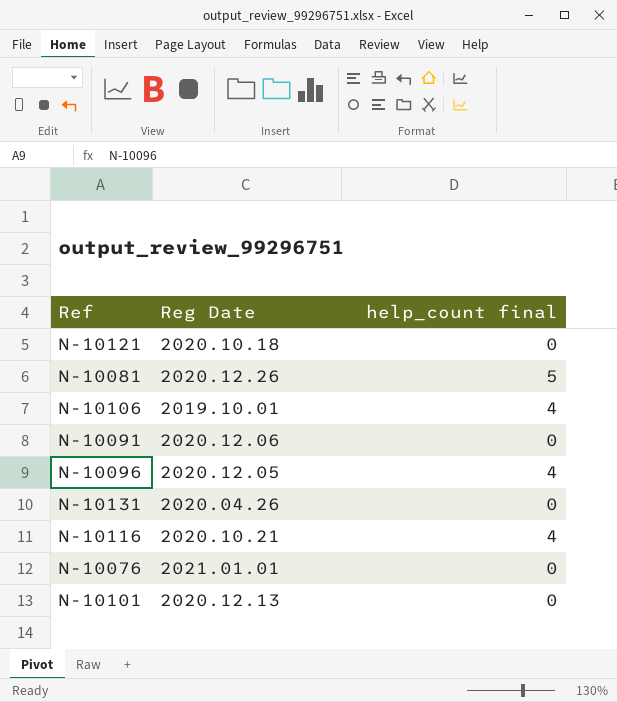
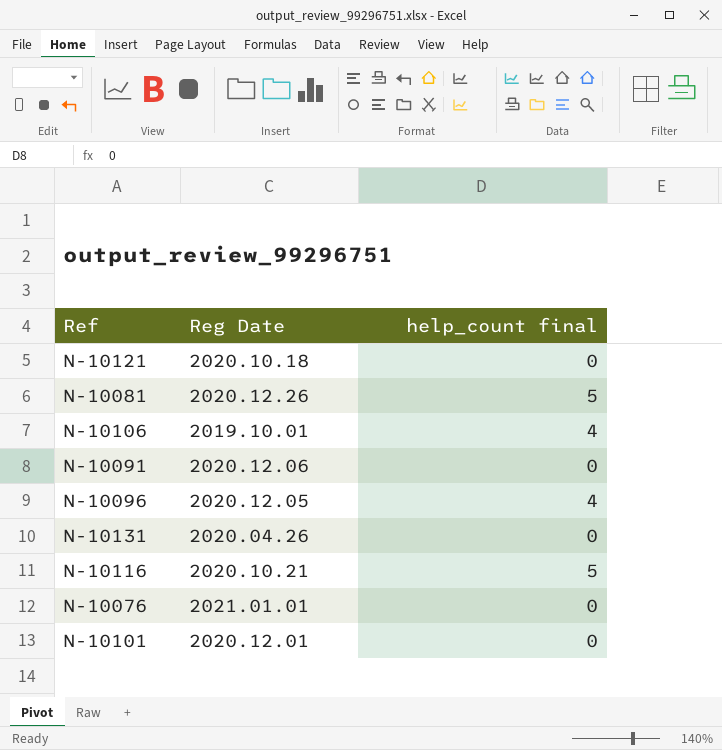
N-10116 | help_count final: 4 -> 5
N-10101 | Reg Date: 2020.12.13 -> 2020.12.01

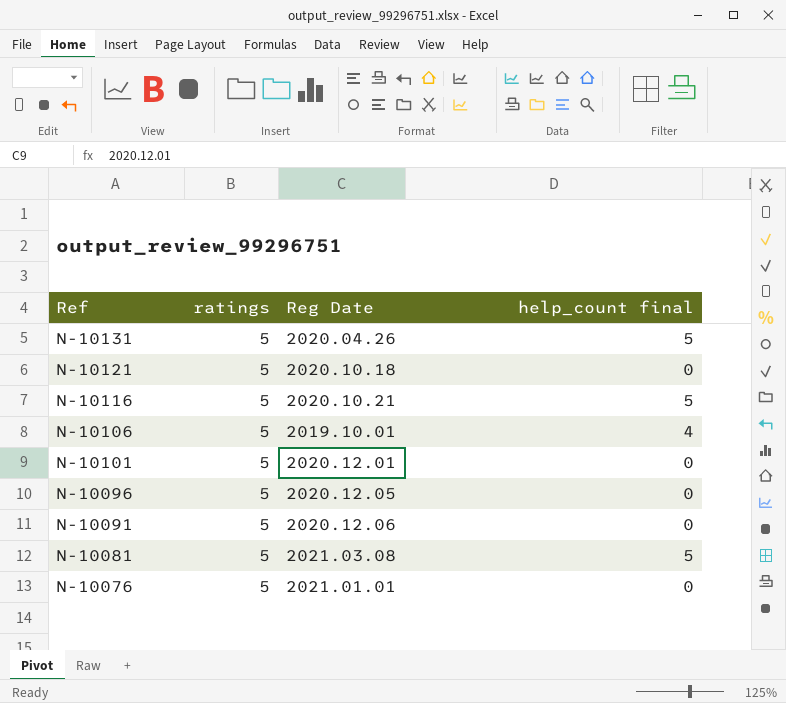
row order: none -> Ref descending
column ratings | position: none -> 2
N-10131 | help_count final: 0 -> 5
N-10096 | help_count final: 4 -> 0
N-10081 | Reg Date: 2020.12.26 -> 2021.03.08

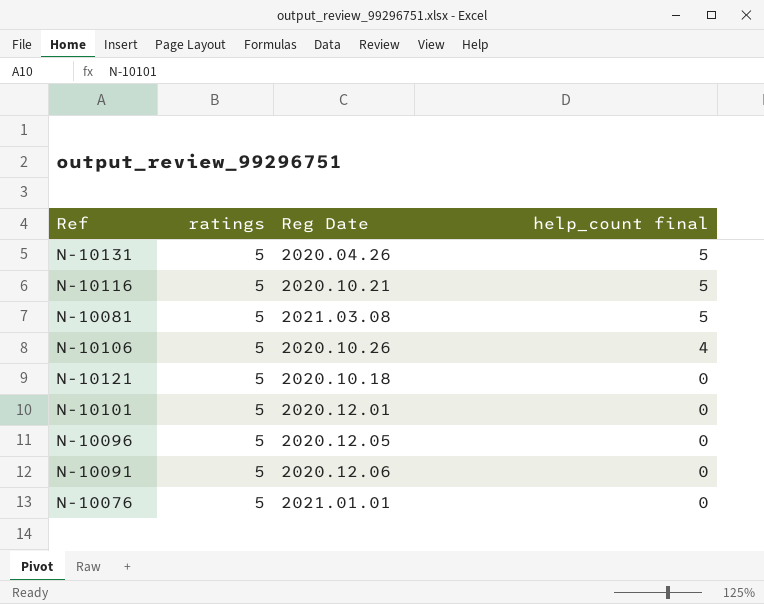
row order: Ref descending -> help_count final descending
N-10106 | Reg Date: 2019.10.01 -> 2020.10.26

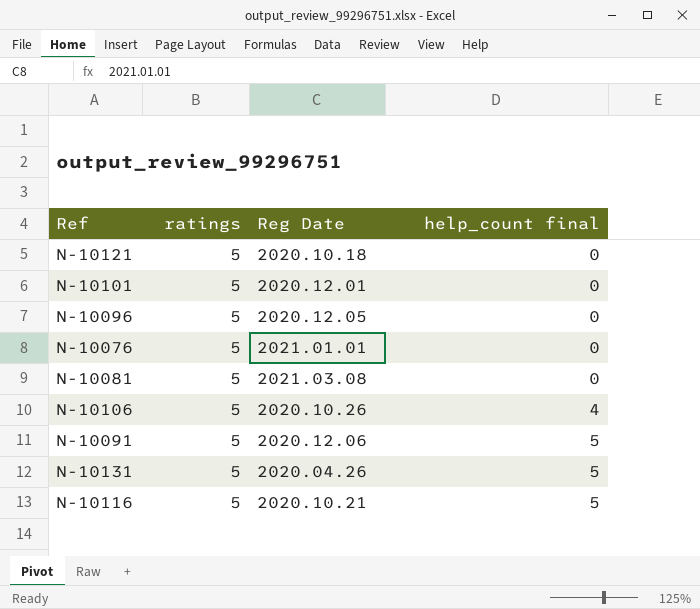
row order: help_count final descending -> help_count final ascending
N-10081 | help_count final: 5 -> 0
N-10091 | help_count final: 0 -> 5

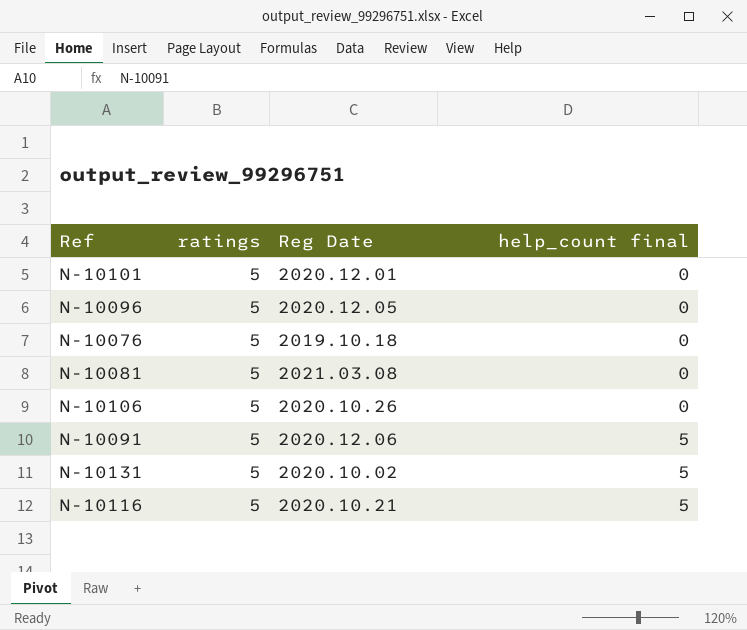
row N-10121: 5 | 2020.10.18 | 0 -> none
N-10076 | Reg Date: 2021.01.01 -> 2019.10.18
N-10106 | help_count final: 4 -> 0
N-10131 | Reg Date: 2020.04.26 -> 2020.10.02

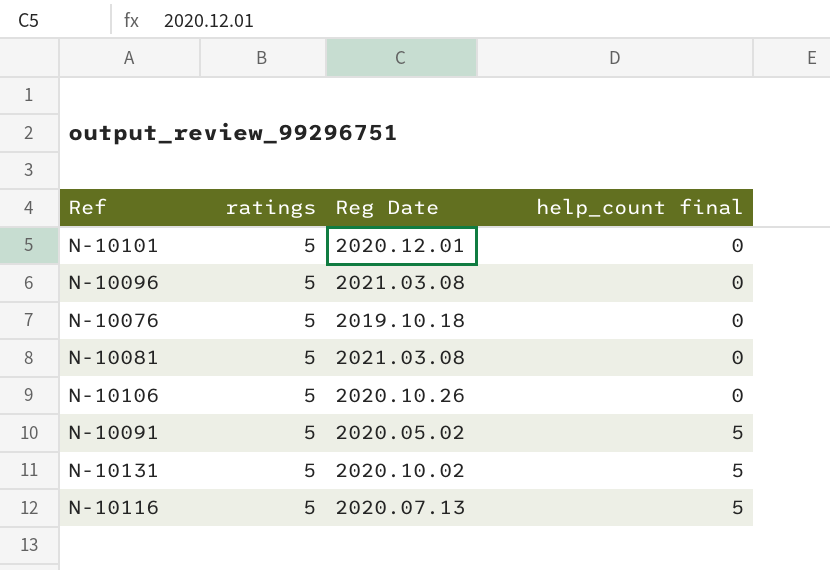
N-10096 | Reg Date: 2020.12.05 -> 2021.03.08
N-10091 | Reg Date: 2020.12.06 -> 2020.05.02
N-10116 | Reg Date: 2020.10.21 -> 2020.07.13

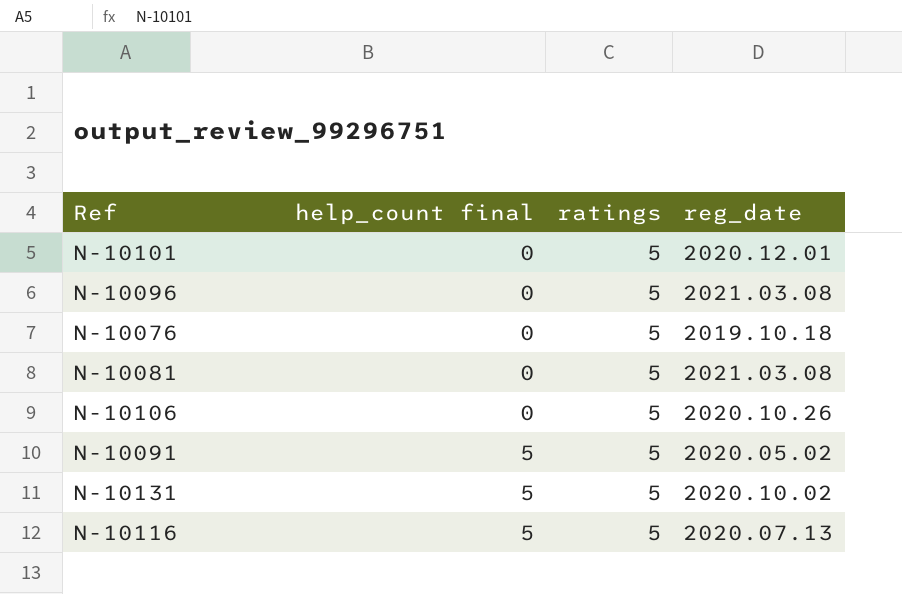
column help_count final | position: 4 -> 2
column name: Reg Date -> reg_date

